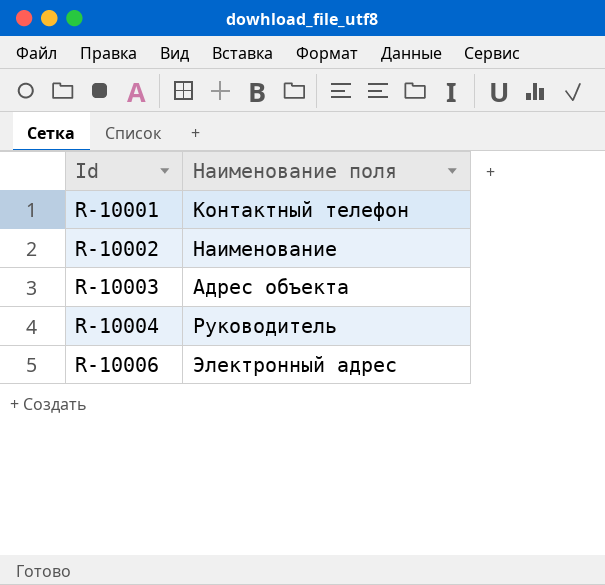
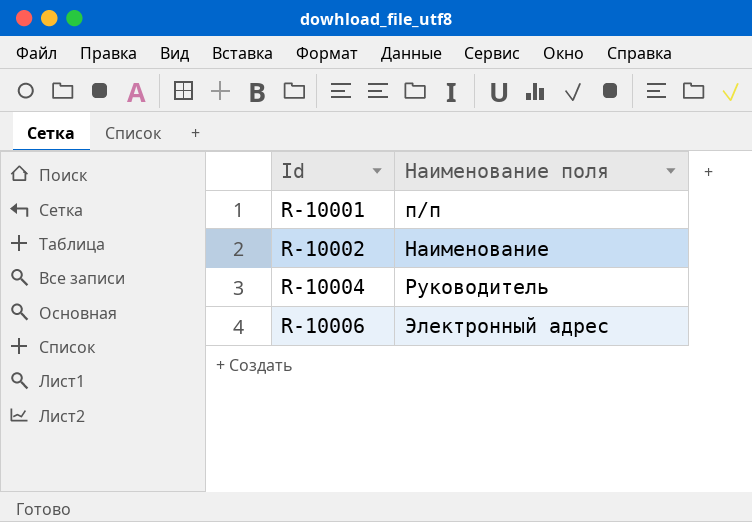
row R-10003: Адрес объекта -> none
R-10001 | Наименование поля: Контактный телефон -> п/п

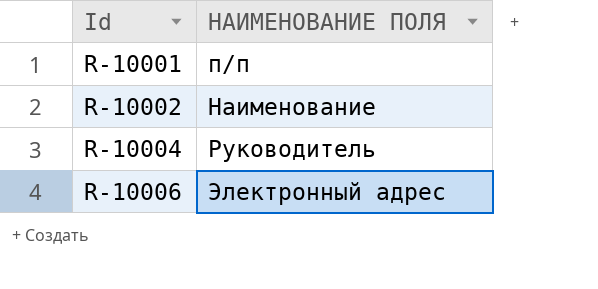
column name: Наименование поля -> НАИМЕНОВАНИЕ ПОЛЯ

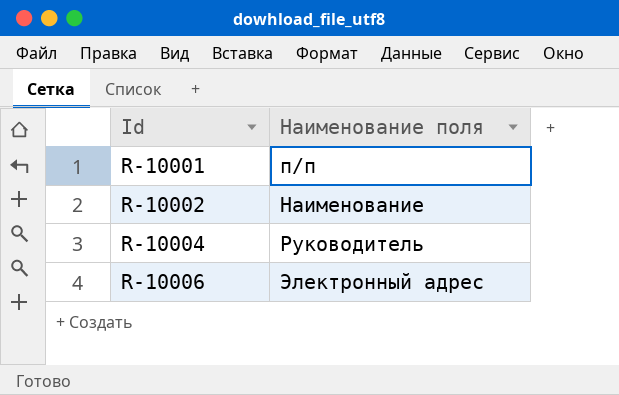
column name: НАИМЕНОВАНИЕ ПОЛЯ -> Наименование поля

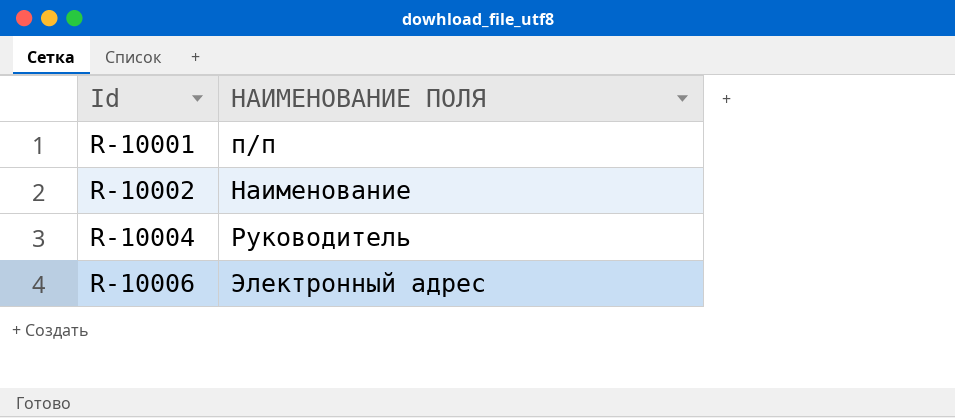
column name: Наименование поля -> НАИМЕНОВАНИЕ ПОЛЯ

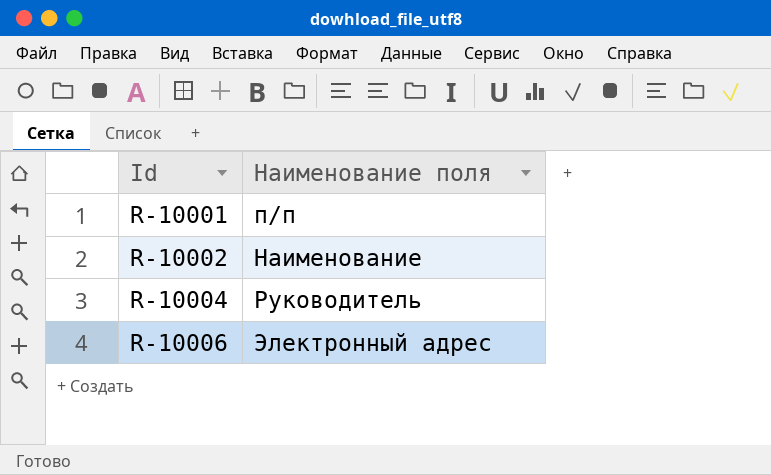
column name: НАИМЕНОВАНИЕ ПОЛЯ -> Наименование поля

